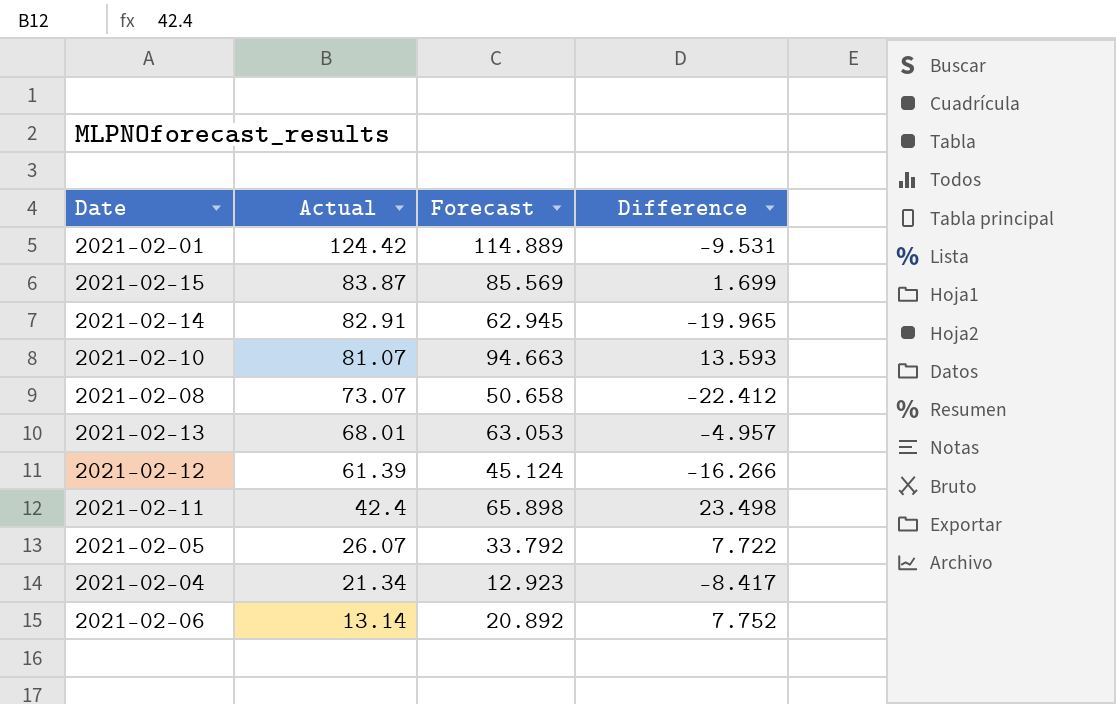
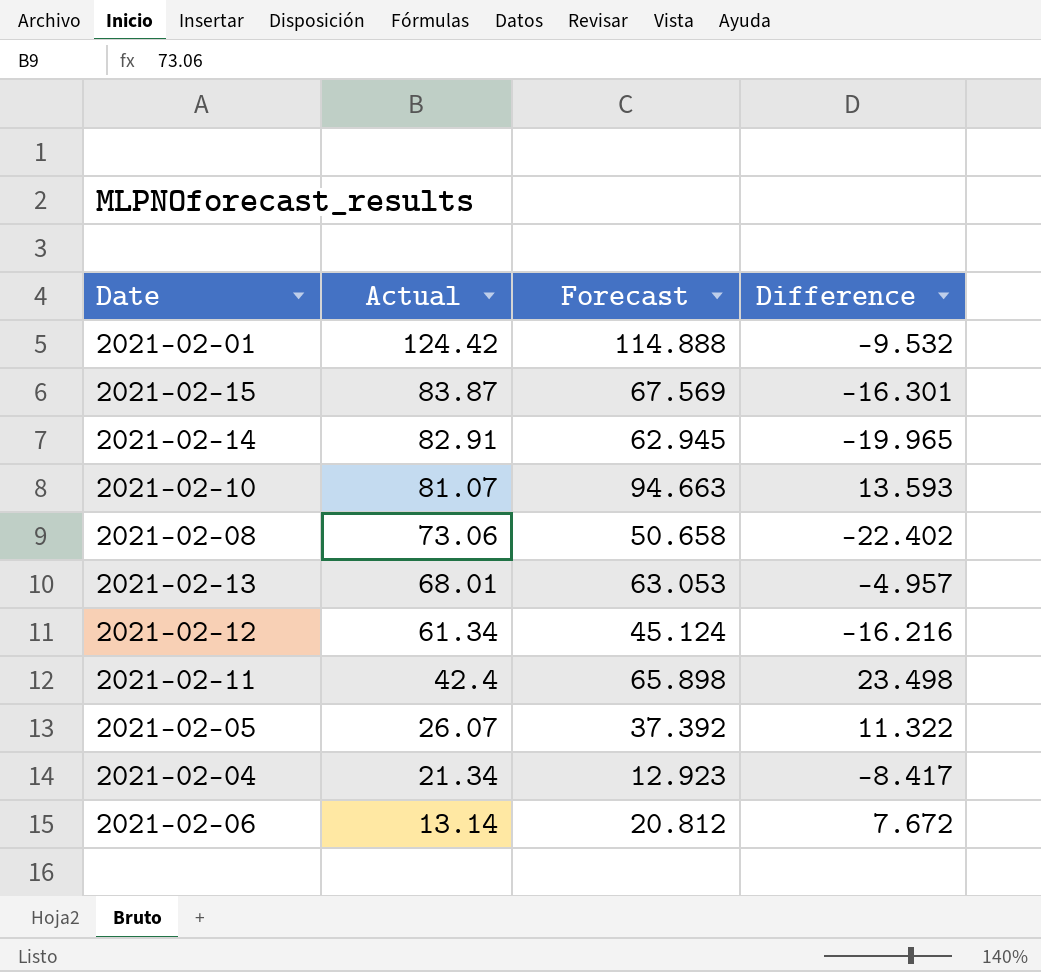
2021-02-01 | Forecast: 114.889 -> 114.888
2021-02-01 | Difference: -9.531 -> -9.532
2021-02-15 | Forecast: 85.569 -> 67.569
2021-02-15 | Difference: 1.699 -> -16.301
2021-02-08 | Actual: 73.07 -> 73.06
2021-02-08 | Difference: -22.412 -> -22.402
2021-02-12 | Actual: 61.39 -> 61.34
2021-02-12 | Difference: -16.266 -> -16.216
2021-02-05 | Forecast: 33.792 -> 37.392
2021-02-05 | Difference: 7.722 -> 11.322
2021-02-06 | Forecast: 20.892 -> 20.812
2021-02-06 | Difference: 7.752 -> 7.672

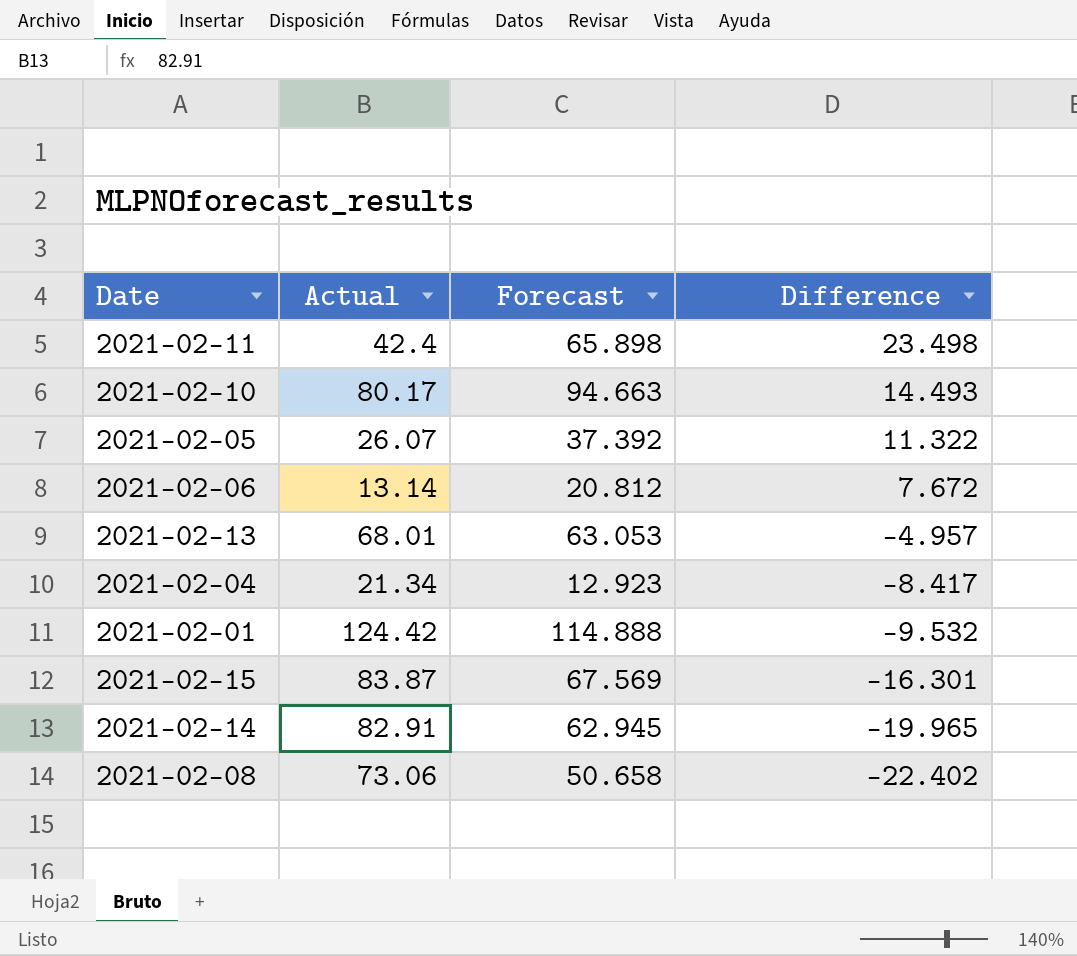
row order: Actual descending -> Difference descending
row 2021-02-12: 61.34 | 45.124 | -16.216 -> none
2021-02-10 | Actual: 81.07 -> 80.17
2021-02-10 | Difference: 13.593 -> 14.493

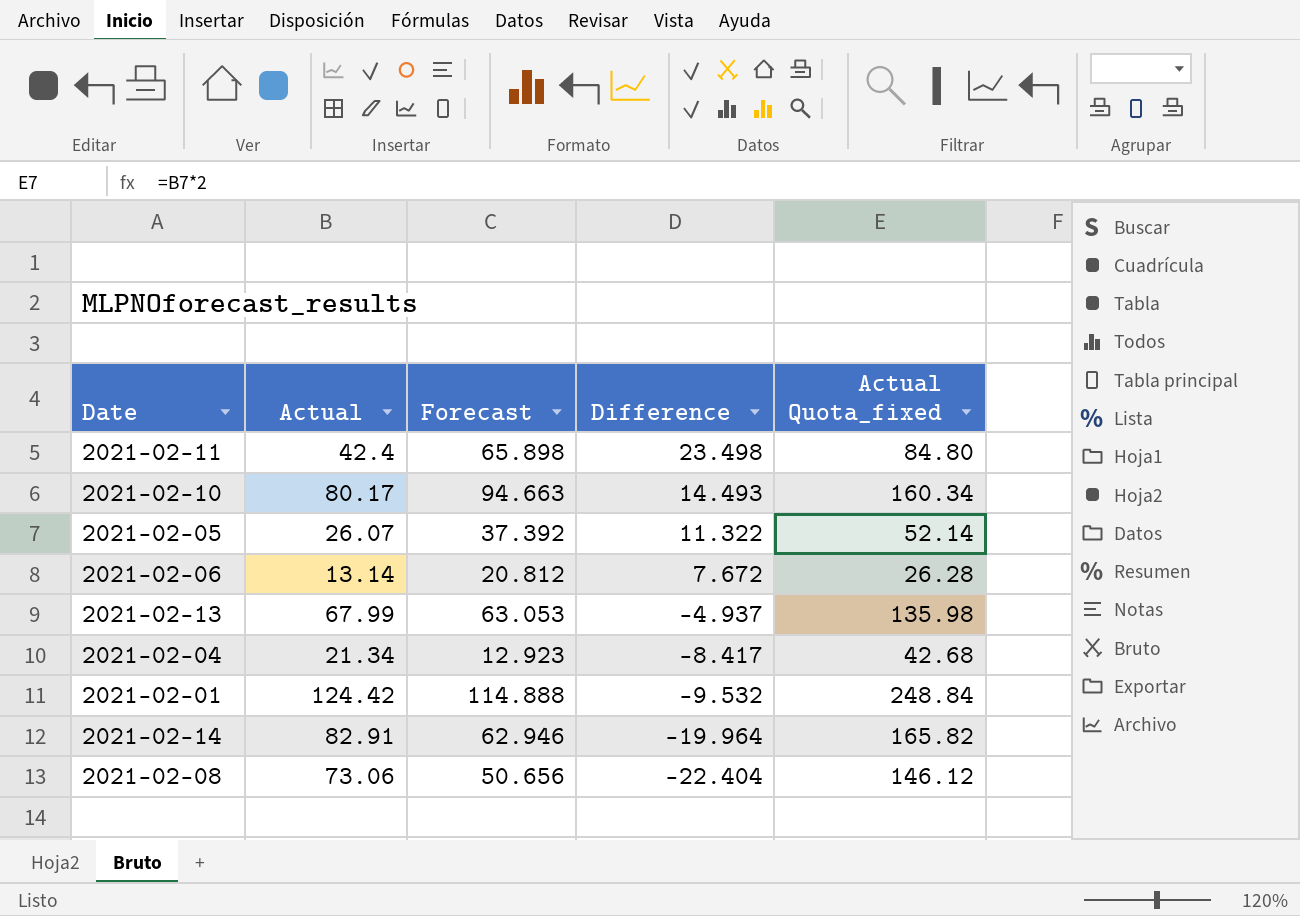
column Actual Quota_fixed | formula: none -> [Actual] * 2
row 2021-02-15: 83.87 | 67.569 | -16.301 -> none
2021-02-13 | Actual: 68.01 -> 67.99
2021-02-13 | Difference: -4.957 -> -4.937
2021-02-14 | Forecast: 62.945 -> 62.946
2021-02-14 | Difference: -19.965 -> -19.964
2021-02-08 | Forecast: 50.658 -> 50.656
2021-02-08 | Difference: -22.402 -> -22.404

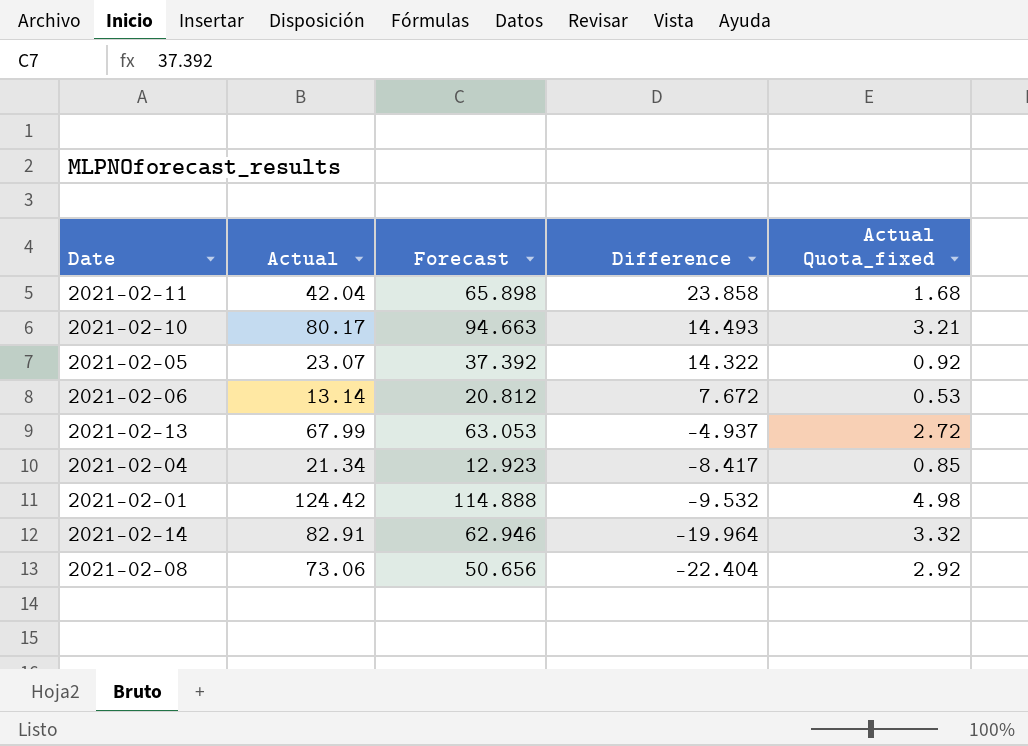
column Actual Quota_fixed | formula: [Actual] * 2 -> [Actual] * 0.04
2021-02-11 | Actual: 42.4 -> 42.04
2021-02-11 | Difference: 23.498 -> 23.858
2021-02-05 | Actual: 26.07 -> 23.07
2021-02-05 | Difference: 11.322 -> 14.322

